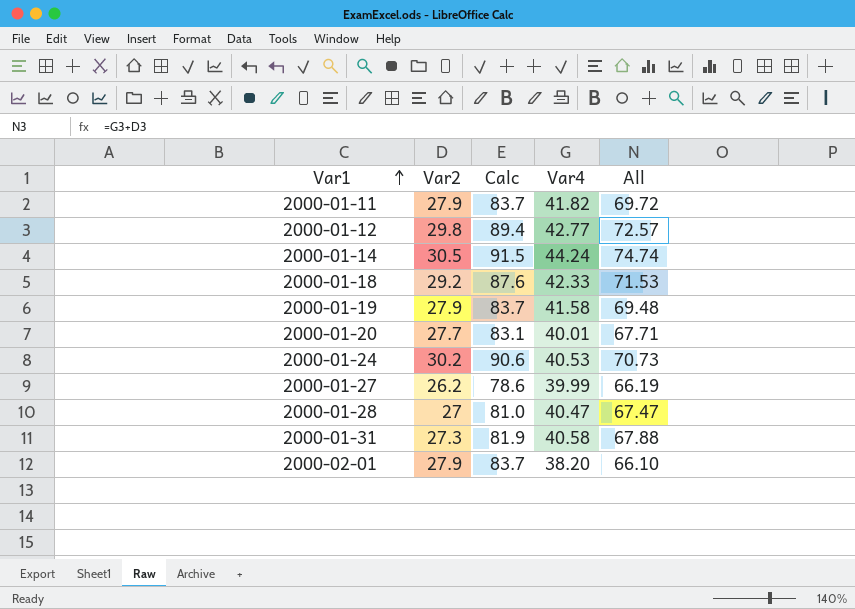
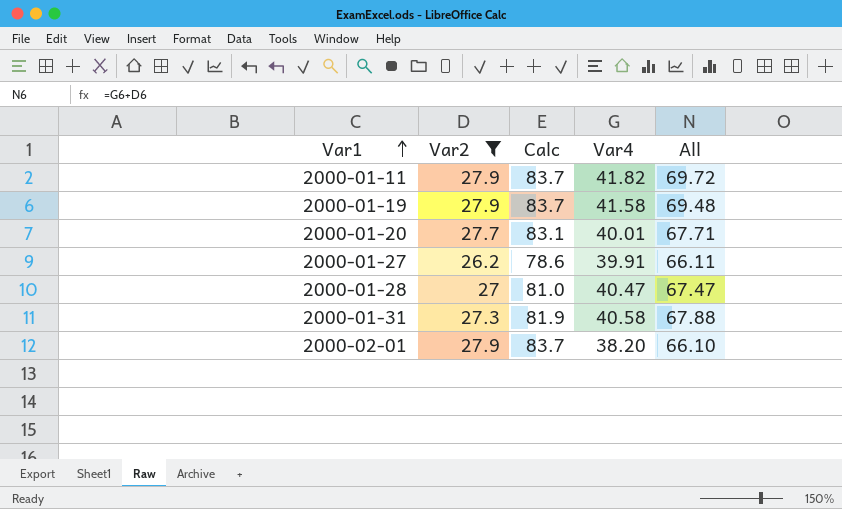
filter: none -> Var2 <= 27.9
2000-01-27 | Var4: 39.99 -> 39.91
2000-01-27 | All: 66.19 -> 66.11

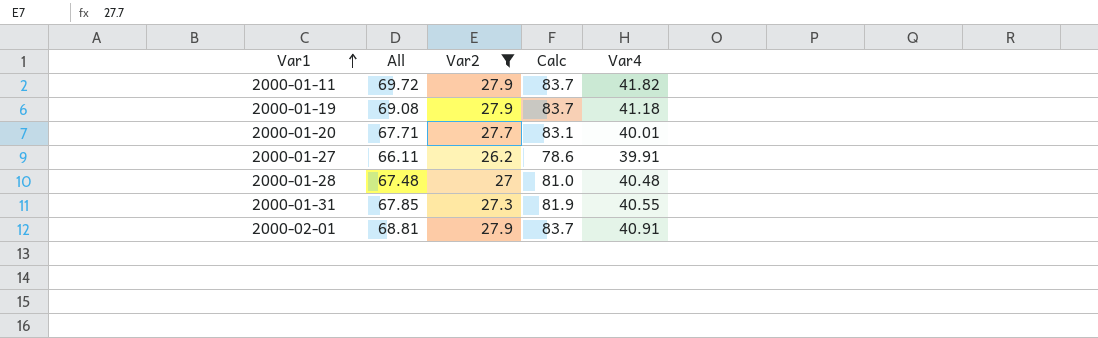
column All | position: 5 -> 2
2000-01-19 | All: 69.48 -> 69.08
2000-01-19 | Var4: 41.58 -> 41.18
2000-01-28 | All: 67.47 -> 67.48
2000-01-28 | Var4: 40.47 -> 40.48
2000-01-31 | All: 67.88 -> 67.85
2000-01-31 | Var4: 40.58 -> 40.55
2000-02-01 | All: 66.10 -> 68.81
2000-02-01 | Var4: 38.20 -> 40.91

